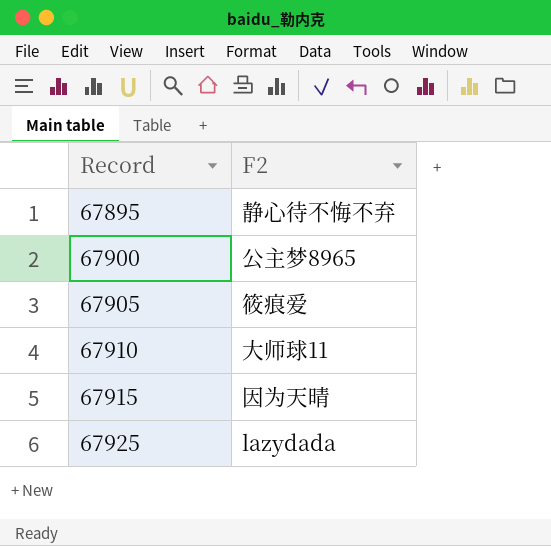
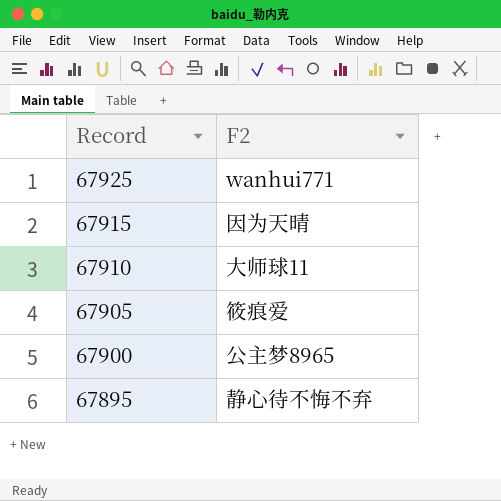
row order: Record ascending -> Record descending
67925 | F2: lazydada -> wanhui771

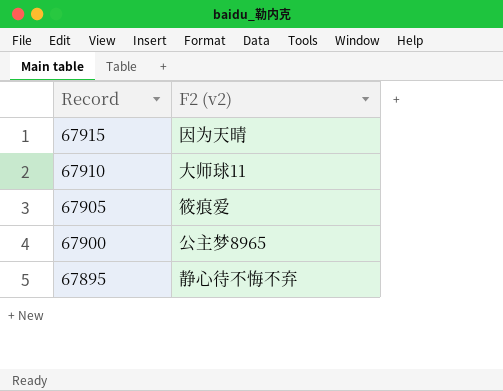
column name: F2 -> F2 (v2)
row 67925: wanhui771 -> none

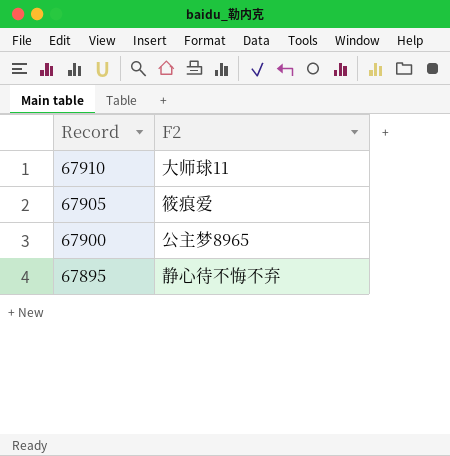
column name: F2 (v2) -> F2
row 67915: 因为天晴 -> none

